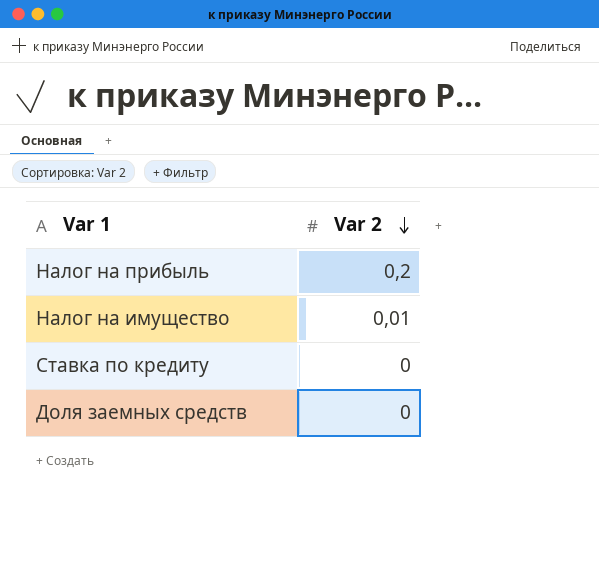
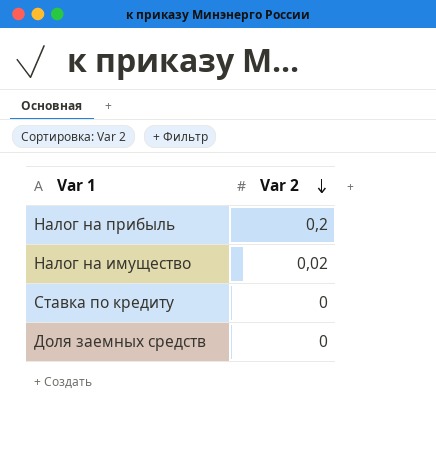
Налог на имущество | Var 2: 0,01 -> 0,02

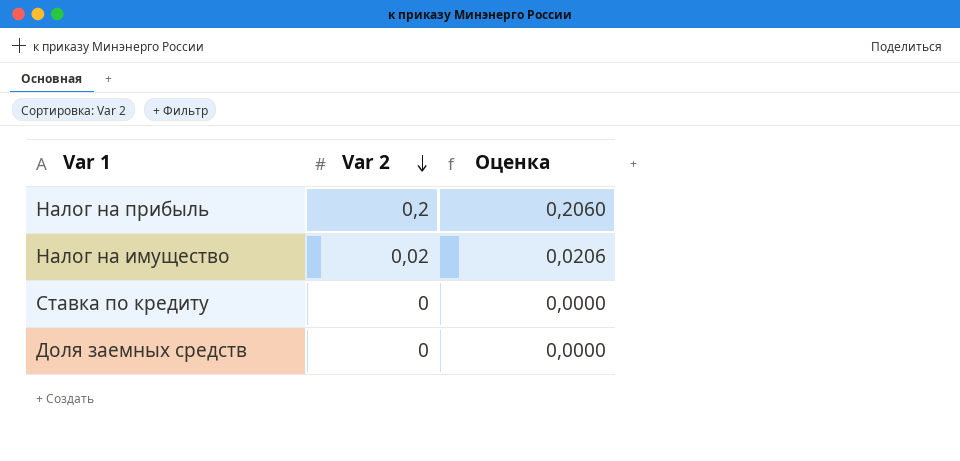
column Оценка | formula: none -> [Var 2] * 1,03

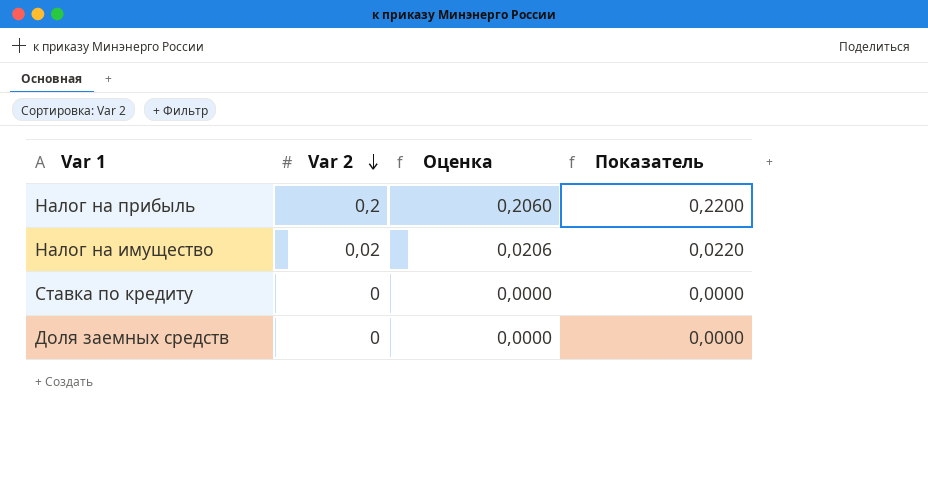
column Показатель | formula: none -> [Var 2] * 1,1

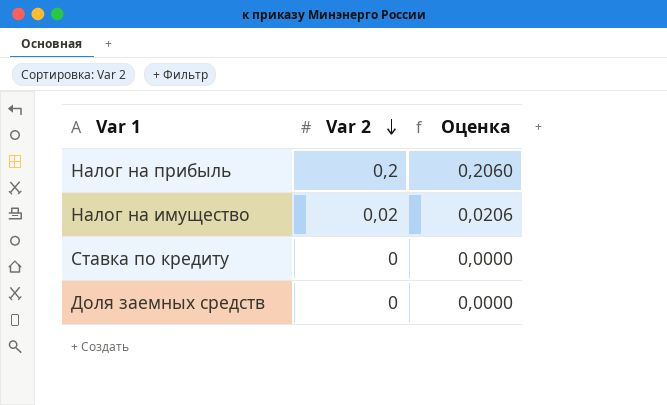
column Показатель | formula: [Var 2] * 1,1 -> none

